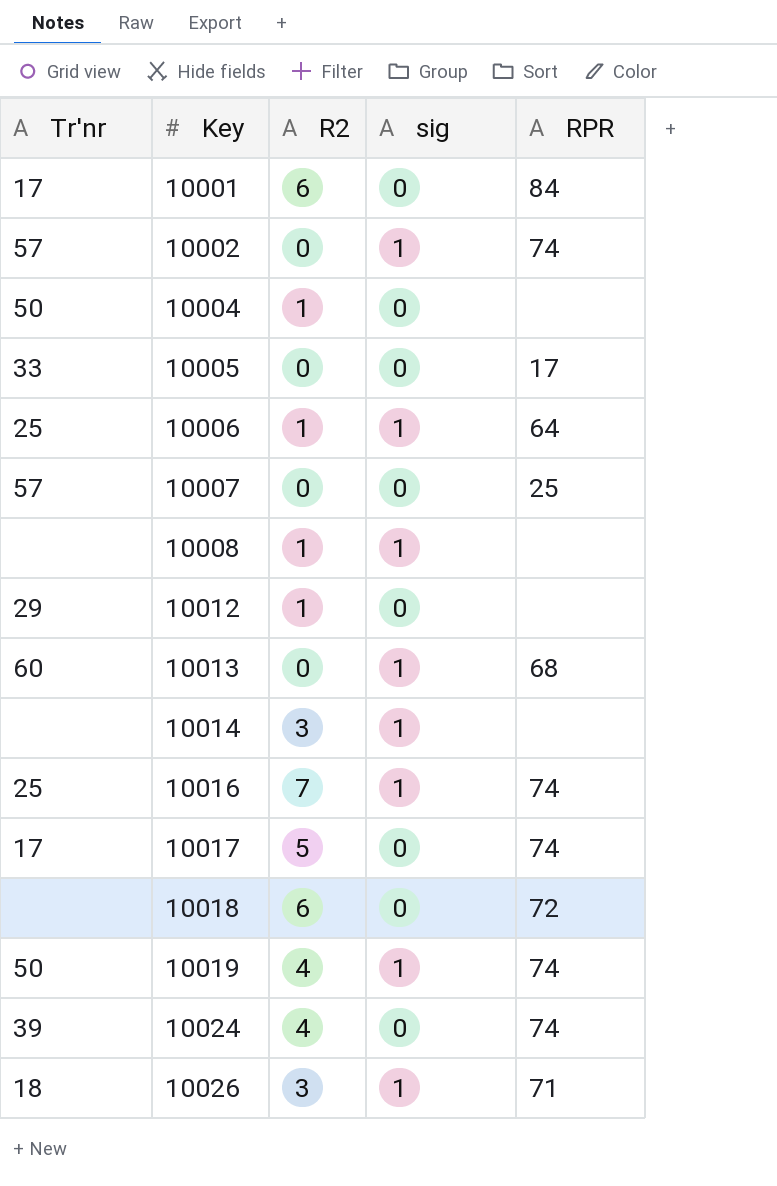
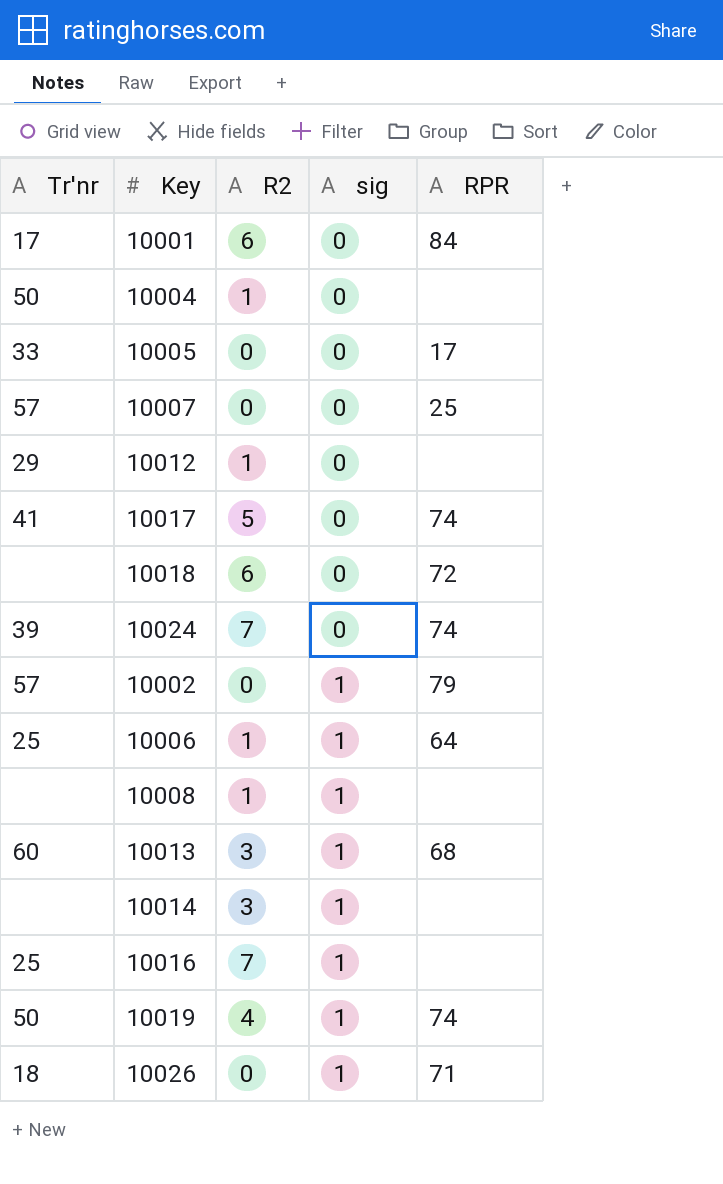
row order: Key ascending -> sig ascending
10017 | Tr'nr: 17 -> 41
10024 | R2: 4 -> 7
10002 | RPR: 74 -> 79
10013 | R2: 0 -> 3
10016 | RPR: 74 -> none
10026 | R2: 3 -> 0

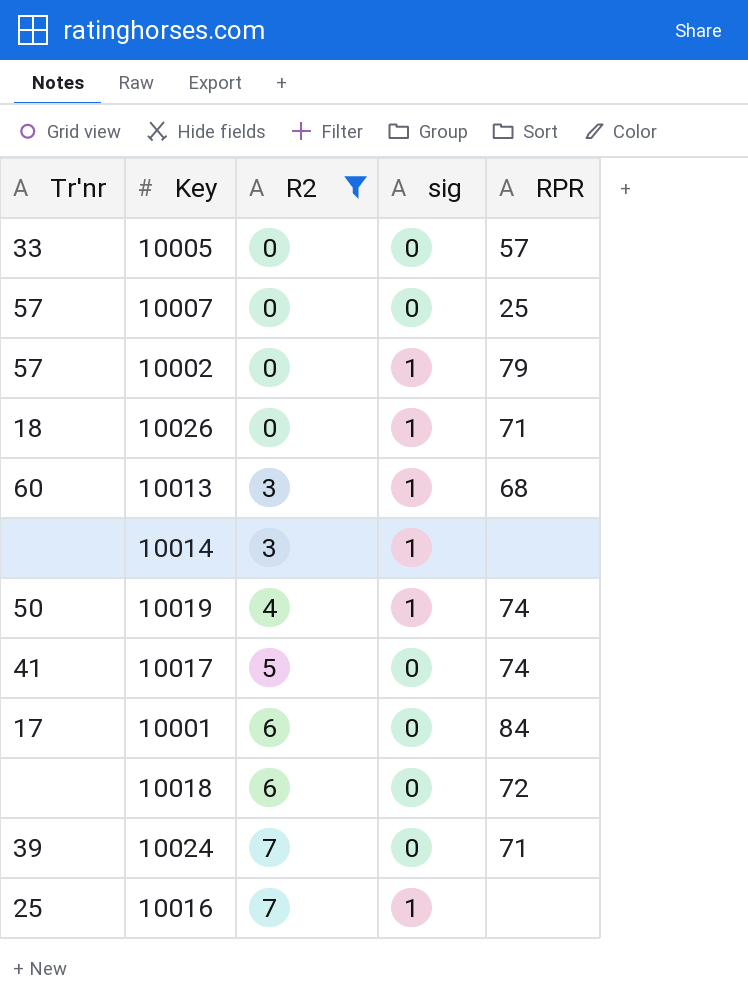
filter: none -> R2 != 1
row order: sig ascending -> R2 ascending
10005 | RPR: 17 -> 57
10024 | RPR: 74 -> 71

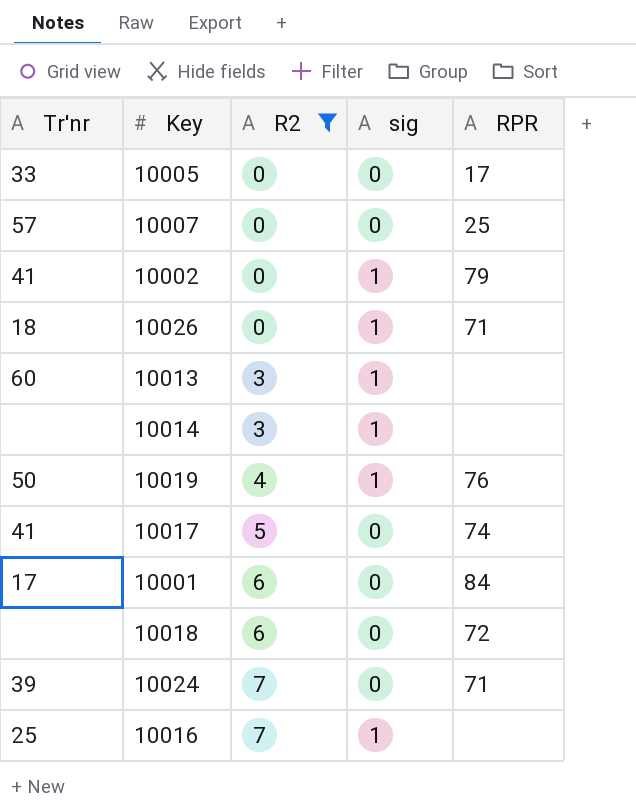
10005 | RPR: 57 -> 17
10002 | Tr'nr: 57 -> 41
10013 | RPR: 68 -> none
10019 | RPR: 74 -> 76

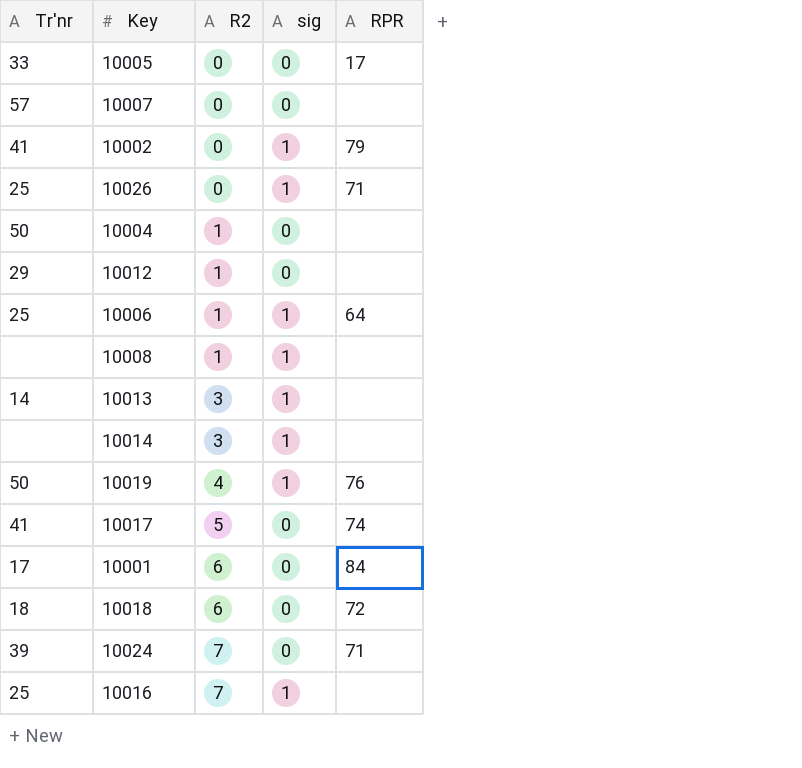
filter: R2 != 1 -> none
10007 | RPR: 25 -> none
10026 | Tr'nr: 18 -> 25
10013 | Tr'nr: 60 -> 14
10018 | Tr'nr: none -> 18

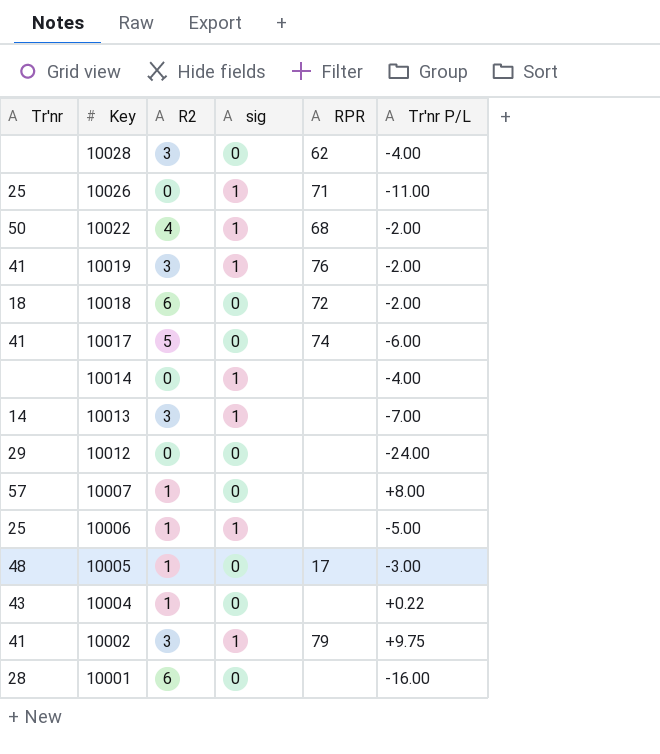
row order: R2 ascending -> Key descending
column Tr'nr P/L | position: none -> 6
row 10008: none | 1 | 1 | none -> none
row 10024: 39 | 7 | 0 | 71 -> none
row 10016: 25 | 7 | 1 | none -> none
row 10028: none -> none | 3 | 0 | 62 | -4.00
row 10022: none -> 50 | 4 | 1 | 68 | -2.00
10019 | Tr'nr: 50 -> 41
10019 | R2: 4 -> 3
10014 | R2: 3 -> 0
10012 | R2: 1 -> 0
10007 | R2: 0 -> 1
10006 | RPR: 64 -> none
10005 | Tr'nr: 33 -> 48
10005 | R2: 0 -> 1
10004 | Tr'nr: 50 -> 43
10002 | R2: 0 -> 3
10001 | Tr'nr: 17 -> 28
10001 | RPR: 84 -> none

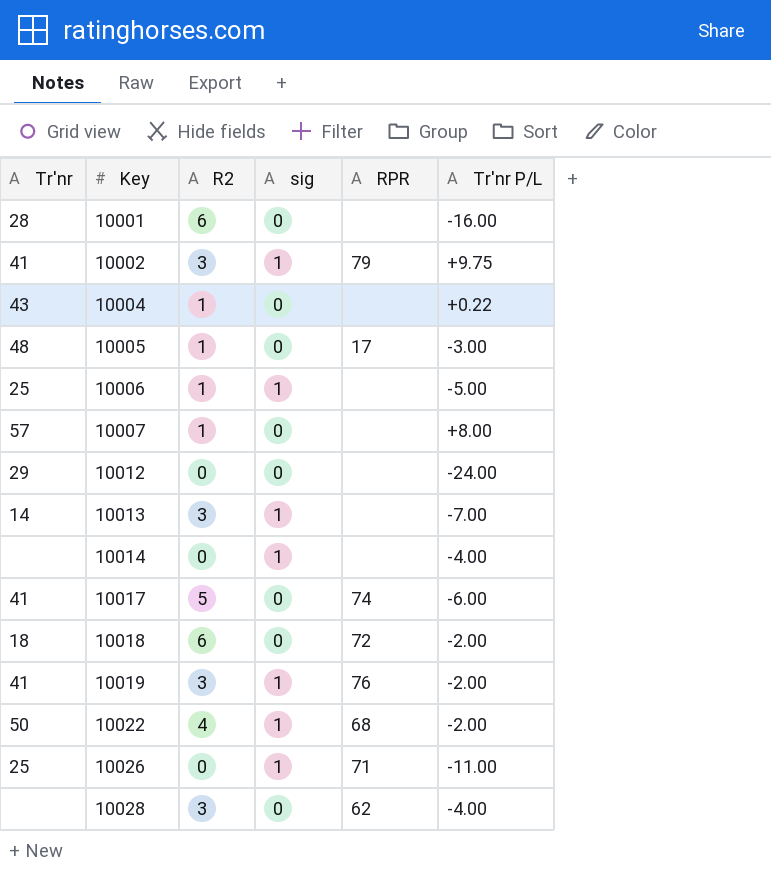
row order: Key descending -> Key ascending

